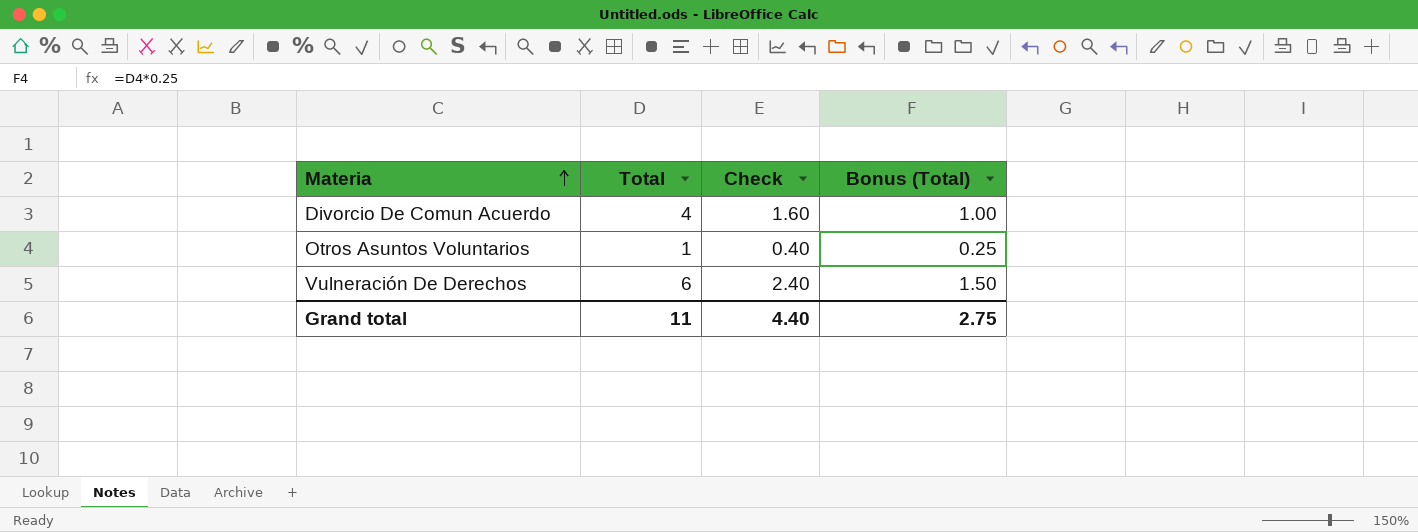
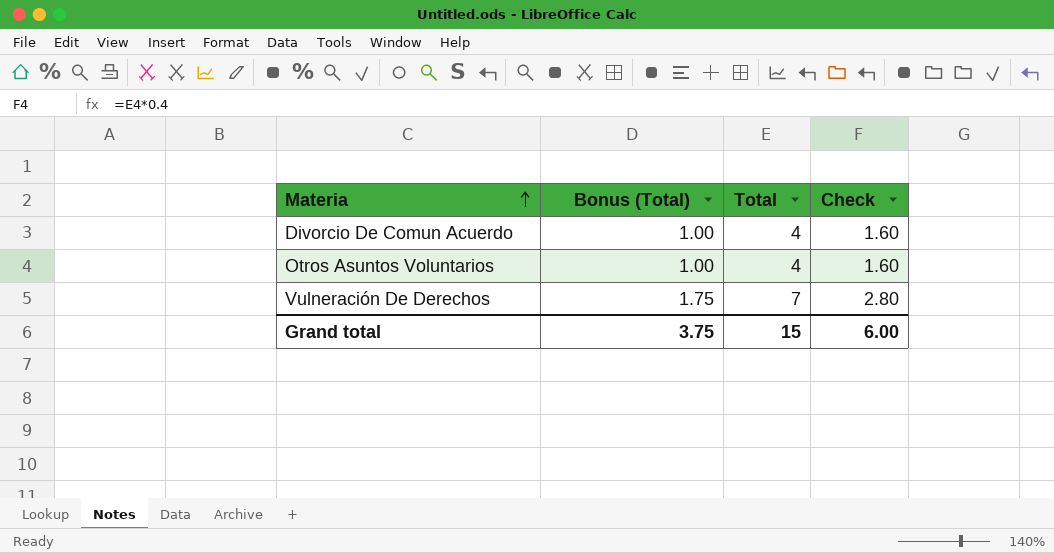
column Bonus (Total) | position: 4 -> 2
Otros Asuntos Voluntarios | Bonus (Total): 0.25 -> 1.00
Otros Asuntos Voluntarios | Total: 1 -> 4
Otros Asuntos Voluntarios | Check: 0.40 -> 1.60
Vulneración De Derechos | Bonus (Total): 1.50 -> 1.75
Vulneración De Derechos | Total: 6 -> 7
Vulneración De Derechos | Check: 2.40 -> 2.80
Grand total | Bonus (Total): 2.75 -> 3.75
Grand total | Total: 11 -> 15
Grand total | Check: 4.40 -> 6.00

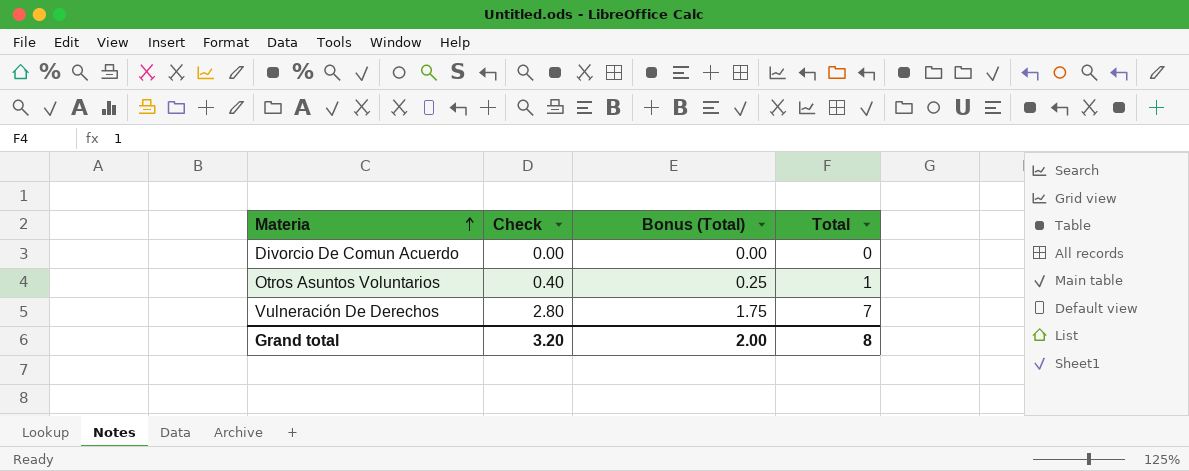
column Check | position: 4 -> 2
Divorcio De Comun Acuerdo | Check: 1.60 -> 0.00
Divorcio De Comun Acuerdo | Bonus (Total): 1.00 -> 0.00
Divorcio De Comun Acuerdo | Total: 4 -> 0
Otros Asuntos Voluntarios | Check: 1.60 -> 0.40
Otros Asuntos Voluntarios | Bonus (Total): 1.00 -> 0.25
Otros Asuntos Voluntarios | Total: 4 -> 1
Grand total | Check: 6.00 -> 3.20
Grand total | Bonus (Total): 3.75 -> 2.00
Grand total | Total: 15 -> 8

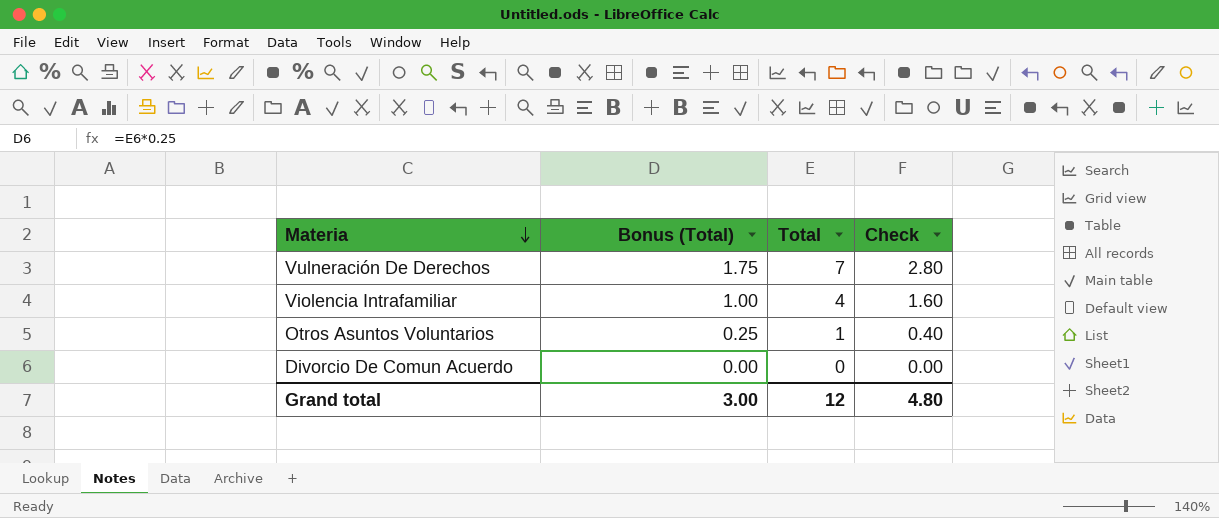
row order: Materia ascending -> Materia descending
column Check | position: 2 -> 4
row Violencia Intrafamiliar: none -> 1.00 | 4 | 1.60
Grand total | Bonus (Total): 2.00 -> 3.00
Grand total | Total: 8 -> 12
Grand total | Check: 3.20 -> 4.80

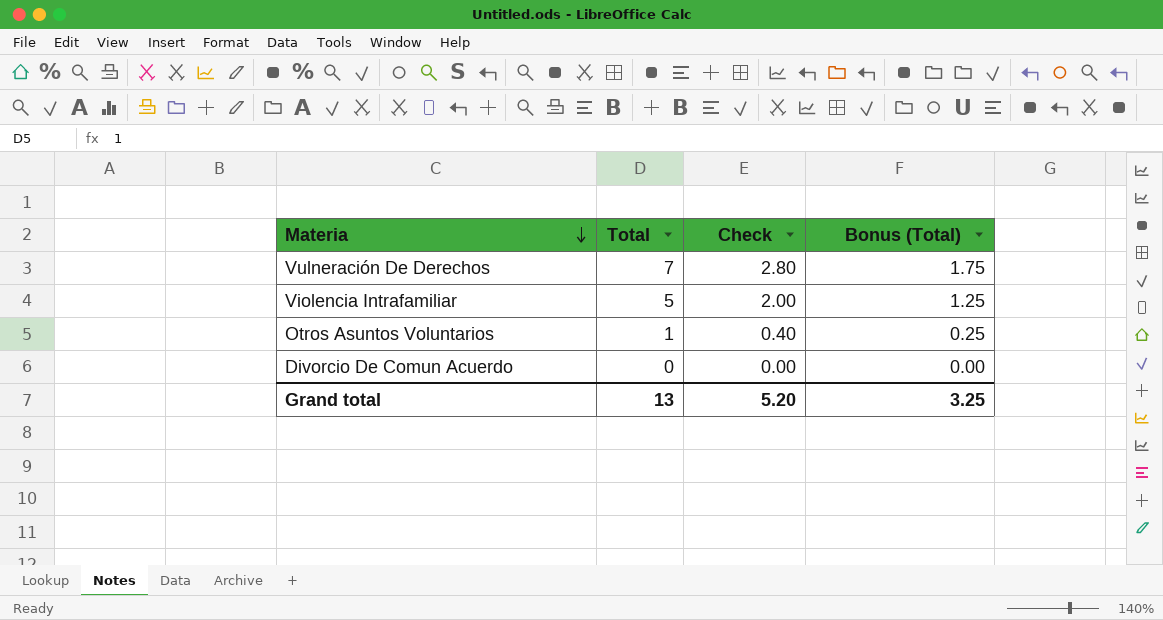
column Bonus (Total) | position: 2 -> 4
Violencia Intrafamiliar | Total: 4 -> 5
Violencia Intrafamiliar | Check: 1.60 -> 2.00
Violencia Intrafamiliar | Bonus (Total): 1.00 -> 1.25
Grand total | Total: 12 -> 13
Grand total | Check: 4.80 -> 5.20
Grand total | Bonus (Total): 3.00 -> 3.25

